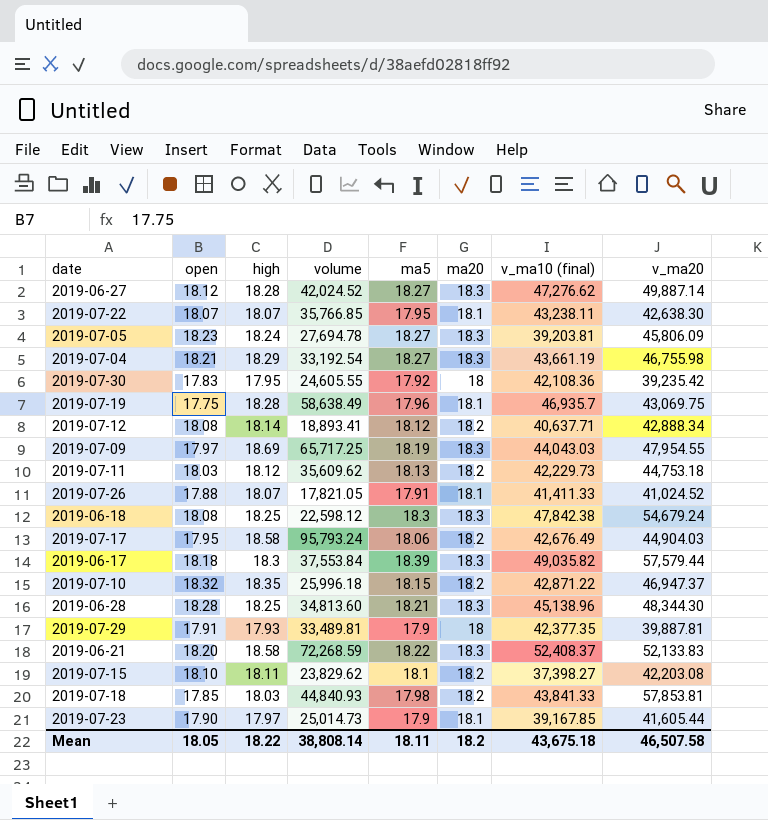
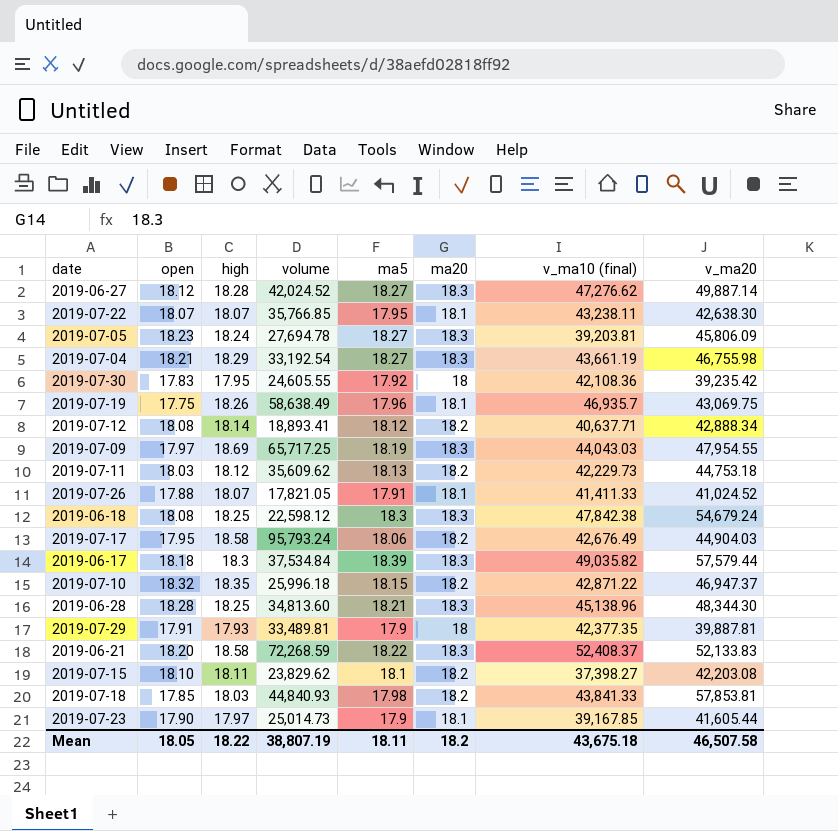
2019-07-19 | high: 18.28 -> 18.26
2019-06-17 | volume: 37,553.84 -> 37,534.84
Mean | volume: 38,808.14 -> 38,807.19

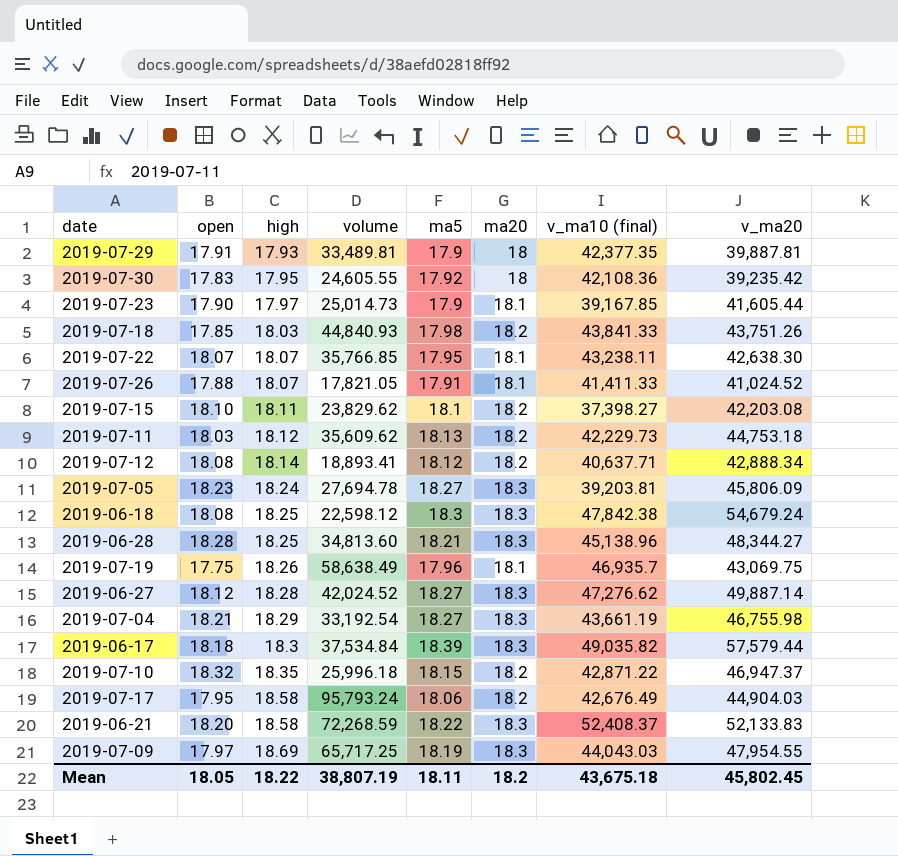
row order: none -> high ascending
2019-07-18 | v_ma20: 57,853.81 -> 43,751.26
2019-06-28 | v_ma20: 48,344.30 -> 48,344.27
Mean | v_ma20: 46,507.58 -> 45,802.45

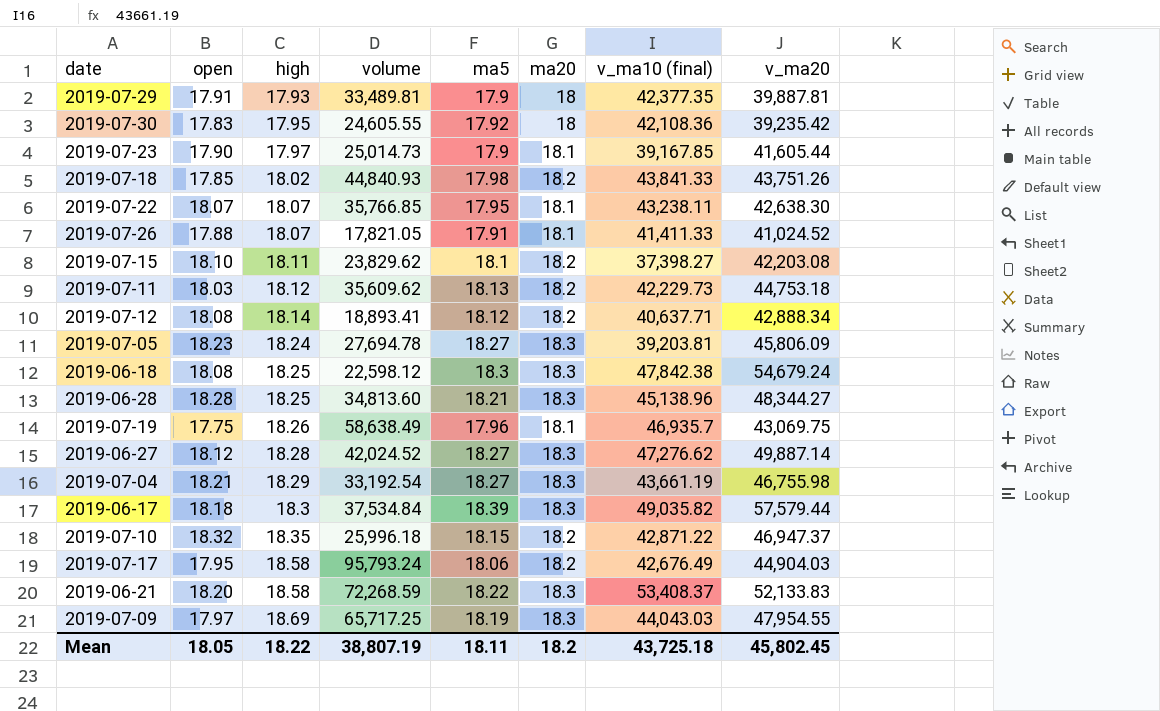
2019-07-18 | high: 18.03 -> 18.02
2019-06-21 | v_ma10 (final): 52,408.37 -> 53,408.37
Mean | v_ma10 (final): 43,675.18 -> 43,725.18

